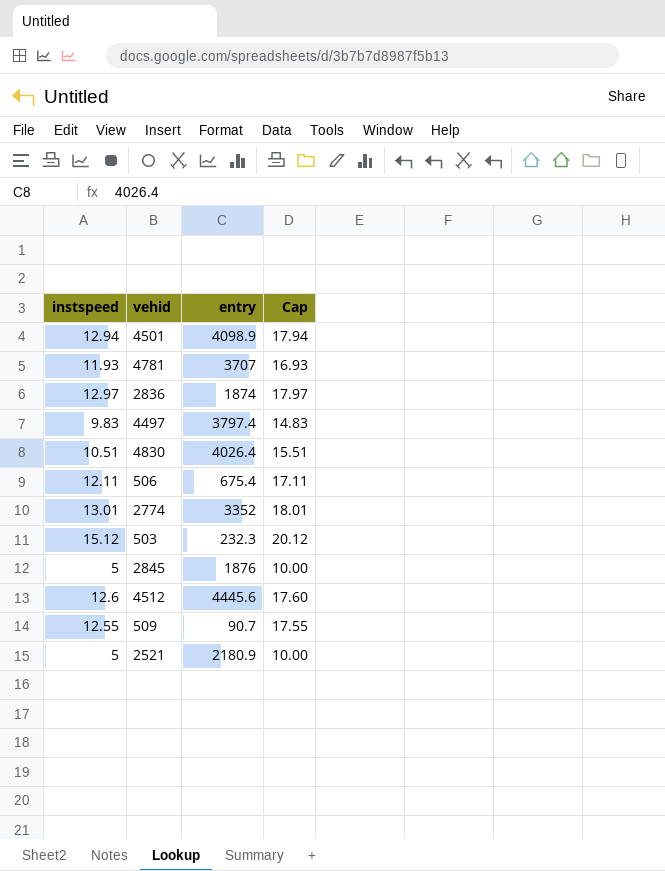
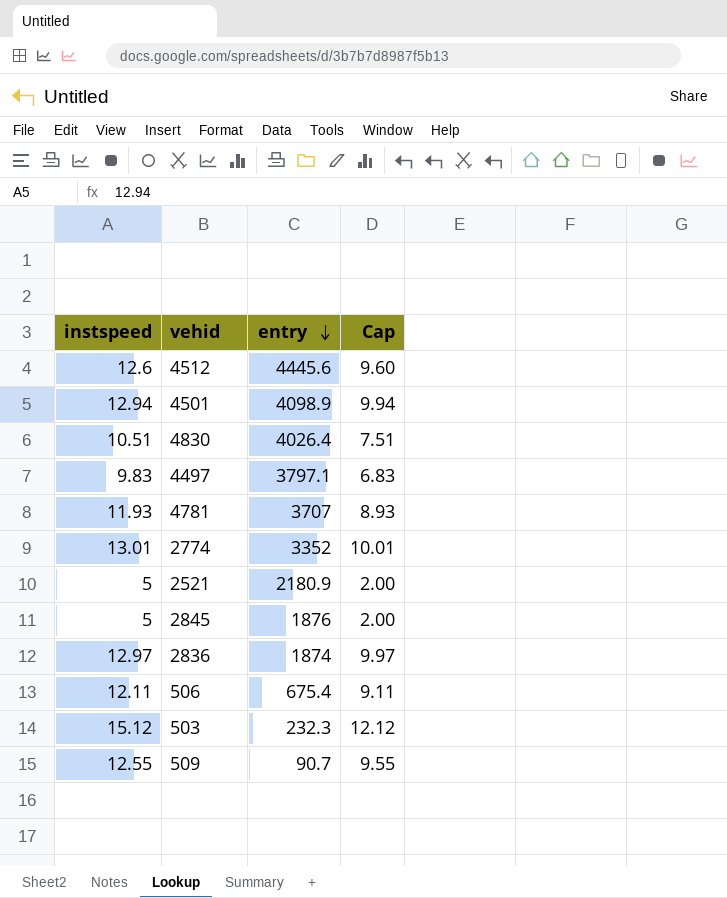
row order: none -> entry descending
column Cap | formula: [instspeed] + 5 -> [instspeed] - 3
4497 | entry: 3797.4 -> 3797.1

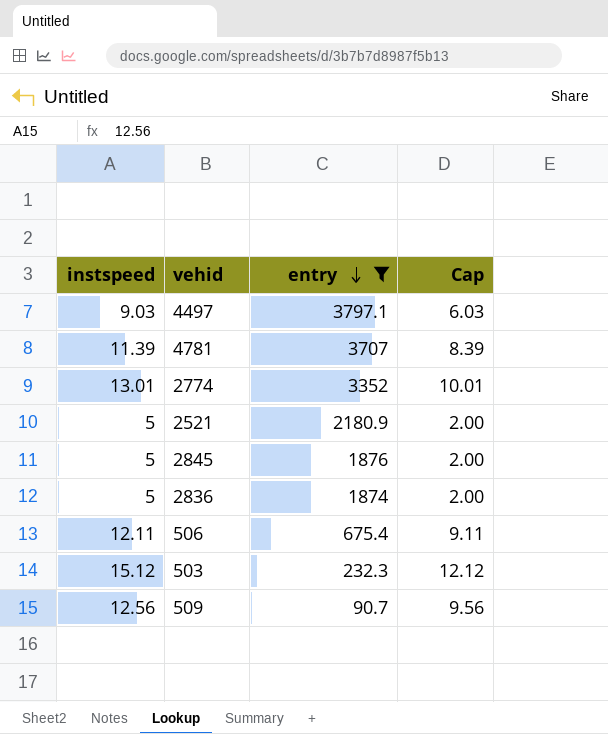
filter: none -> entry <= 3797.1
4497 | instspeed: 9.83 -> 9.03
4497 | Cap: 6.83 -> 6.03
4781 | instspeed: 11.93 -> 11.39
4781 | Cap: 8.93 -> 8.39
2836 | instspeed: 12.97 -> 5
2836 | Cap: 9.97 -> 2.00
509 | instspeed: 12.55 -> 12.56
509 | Cap: 9.55 -> 9.56

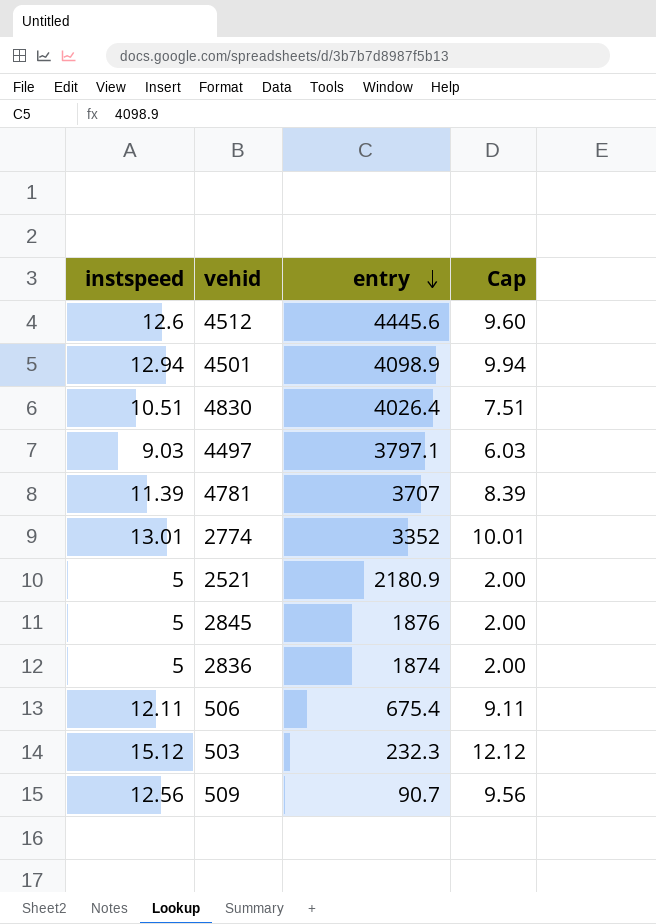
filter: entry <= 3797.1 -> none

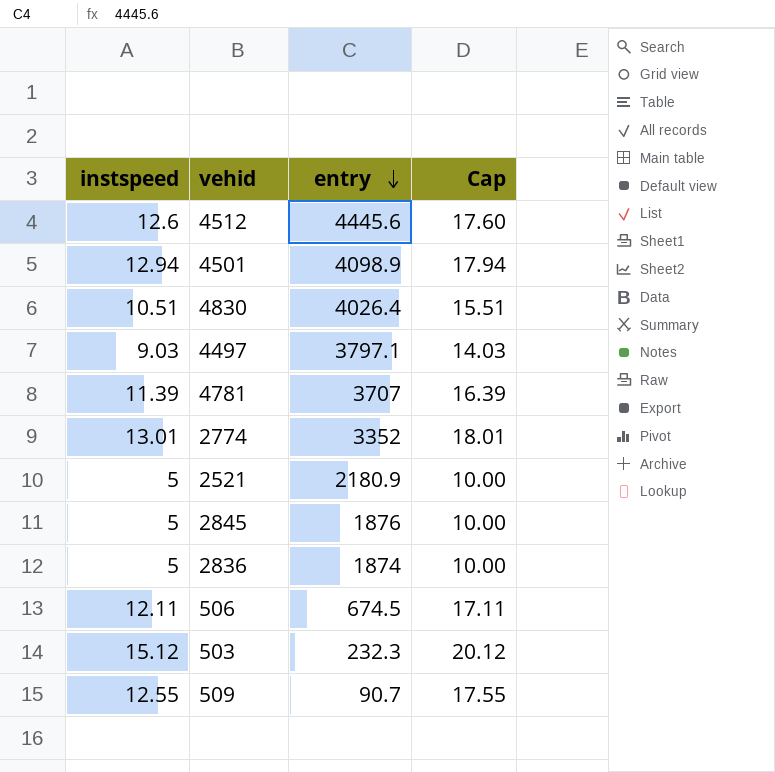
column Cap | formula: [instspeed] - 3 -> [instspeed] + 5
506 | entry: 675.4 -> 674.5
509 | instspeed: 12.56 -> 12.55

